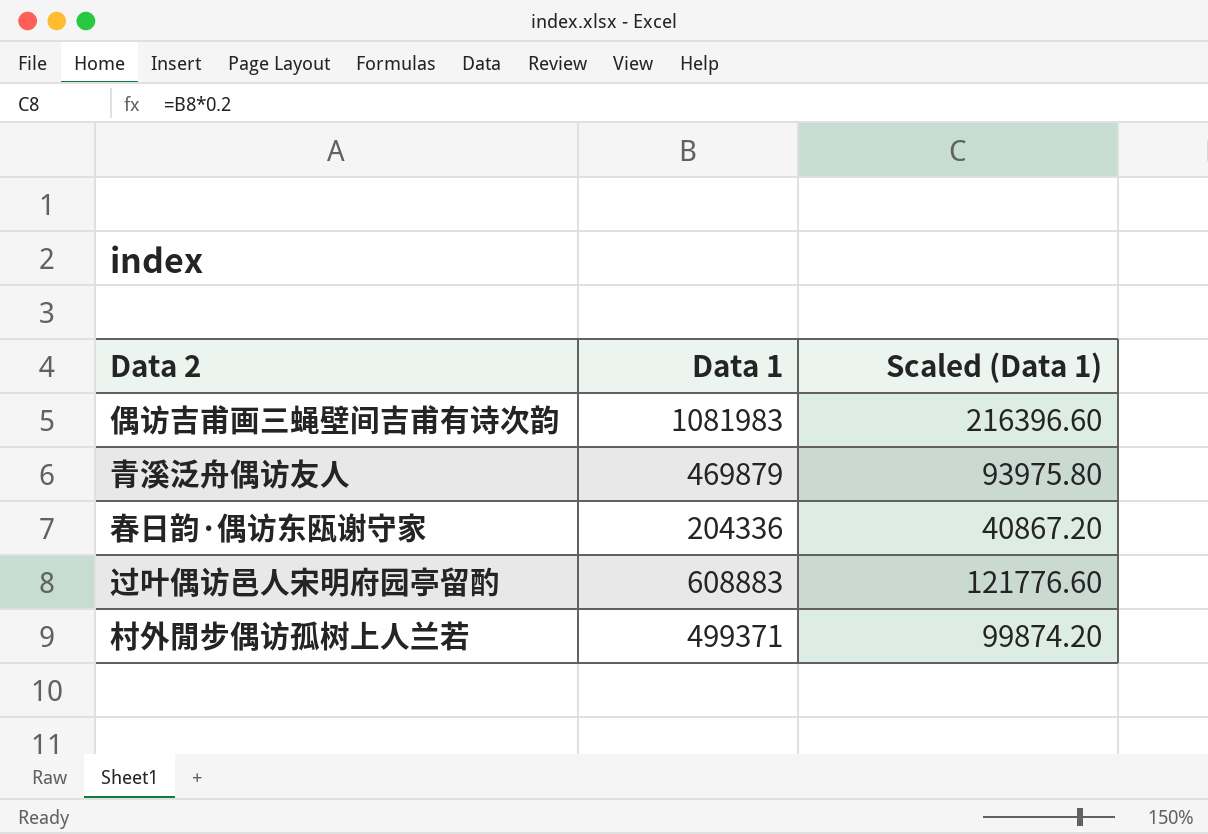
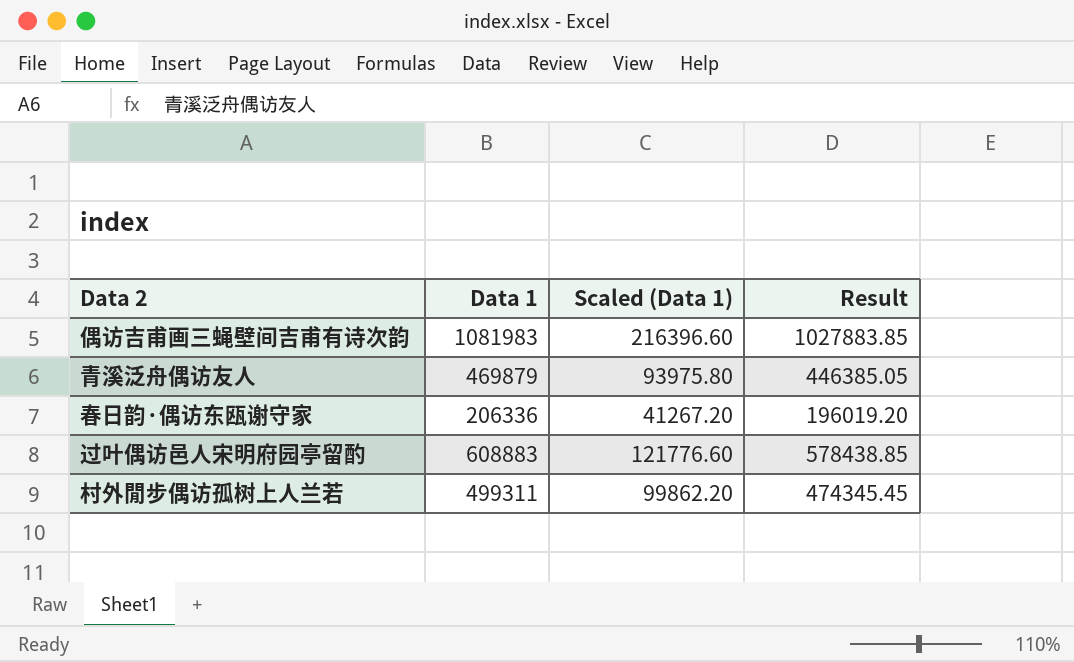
column Result | formula: none -> [Data 1] * 0.95
春日韵·偶访东瓯谢守家 | Data 1: 204336 -> 206336
春日韵·偶访东瓯谢守家 | Scaled (Data 1): 40867.20 -> 41267.20
村外閒步偶访孤树上人兰若 | Data 1: 499371 -> 499311
村外閒步偶访孤树上人兰若 | Scaled (Data 1): 99874.20 -> 99862.20

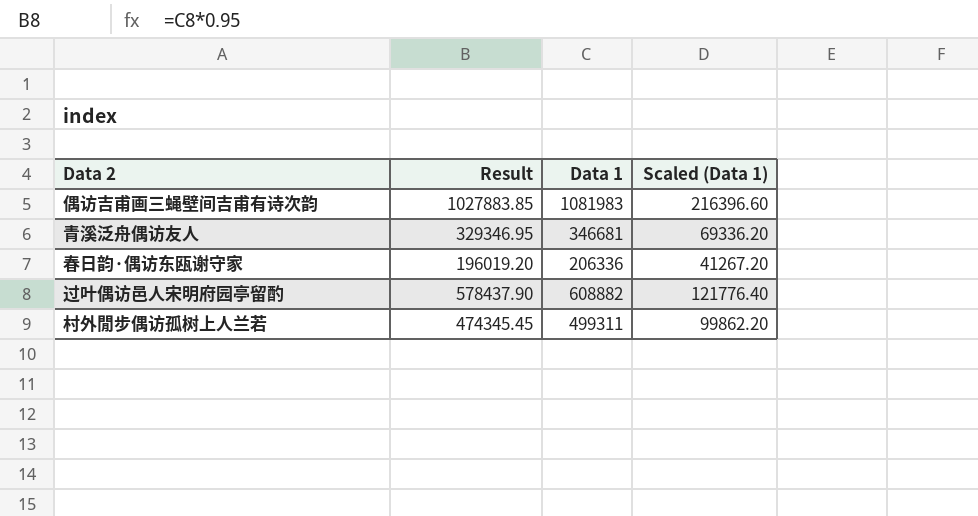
column Result | position: 4 -> 2
青溪泛舟偶访友人 | Result: 446385.05 -> 329346.95
青溪泛舟偶访友人 | Data 1: 469879 -> 346681
青溪泛舟偶访友人 | Scaled (Data 1): 93975.80 -> 69336.20
过叶偶访邑人宋明府园亭留酌 | Result: 578438.85 -> 578437.90
过叶偶访邑人宋明府园亭留酌 | Data 1: 608883 -> 608882
过叶偶访邑人宋明府园亭留酌 | Scaled (Data 1): 121776.60 -> 121776.40

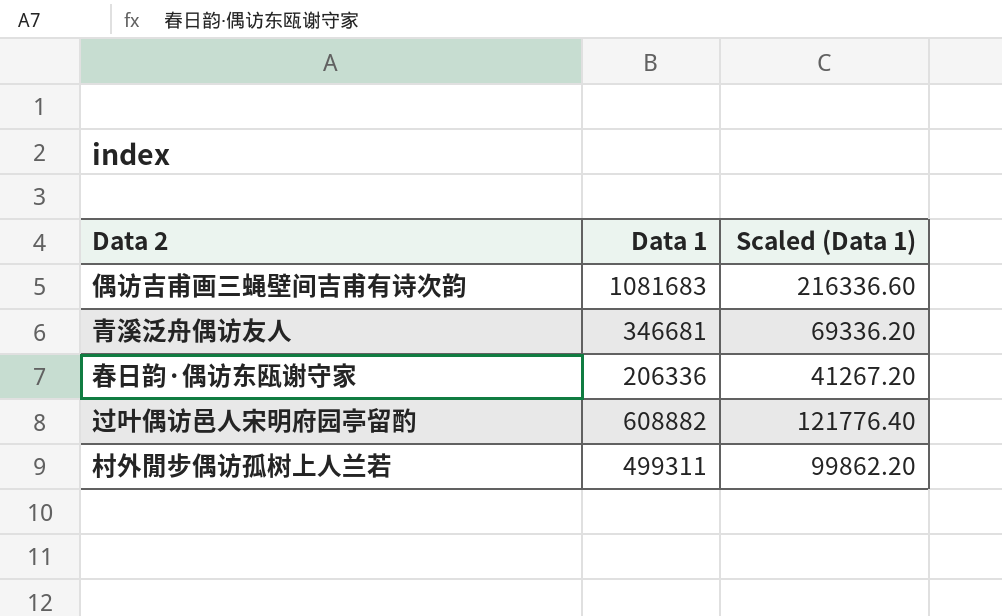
column Result | formula: [Data 1] * 0.95 -> none
偶访吉甫画三蝇壁间吉甫有诗次韵 | Data 1: 1081983 -> 1081683
偶访吉甫画三蝇壁间吉甫有诗次韵 | Scaled (Data 1): 216396.60 -> 216336.60

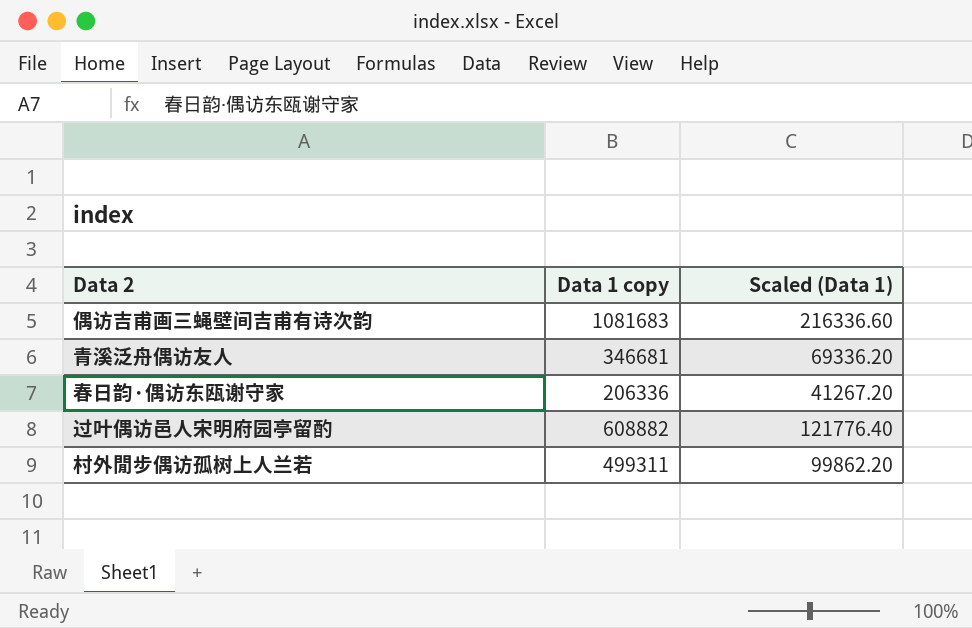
column name: Data 1 -> Data 1 copy

